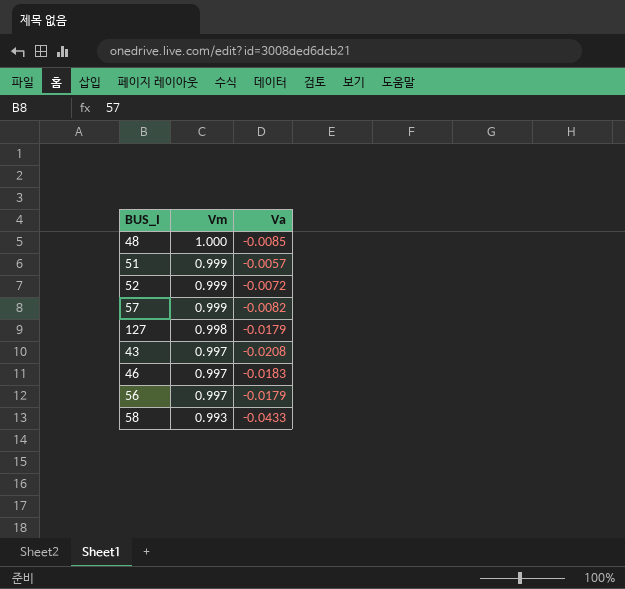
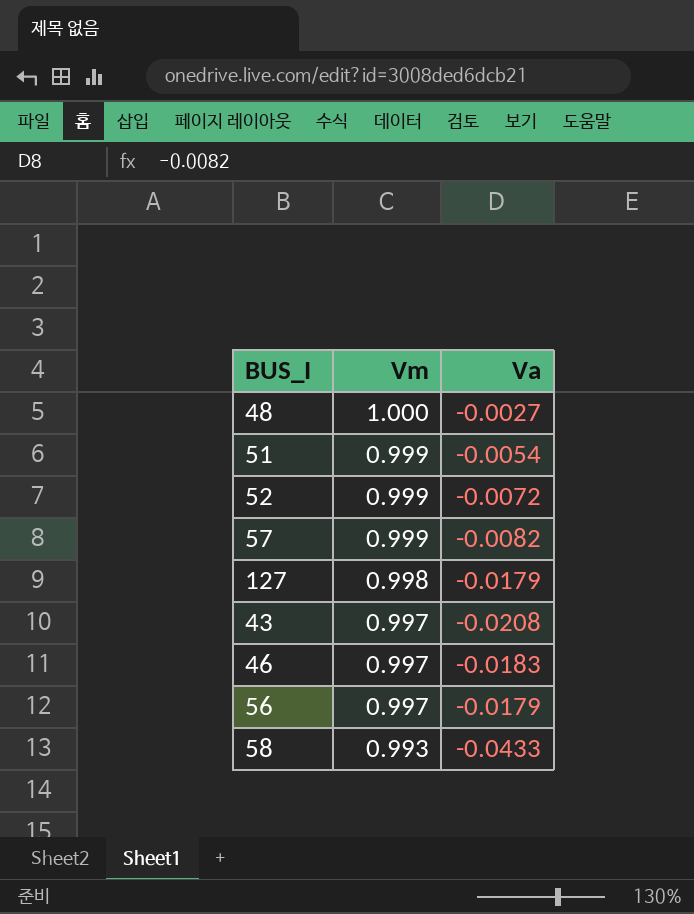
48 | Va: -0.0085 -> -0.0027
51 | Va: -0.0057 -> -0.0054

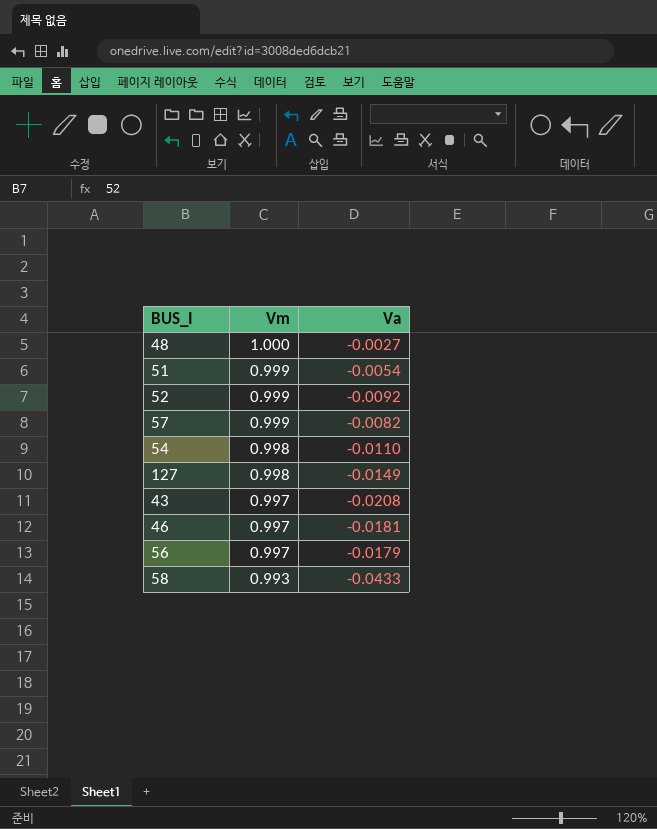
52 | Va: -0.0072 -> -0.0092
row 54: none -> 0.998 | -0.0110
127 | Va: -0.0179 -> -0.0149
46 | Va: -0.0183 -> -0.0181

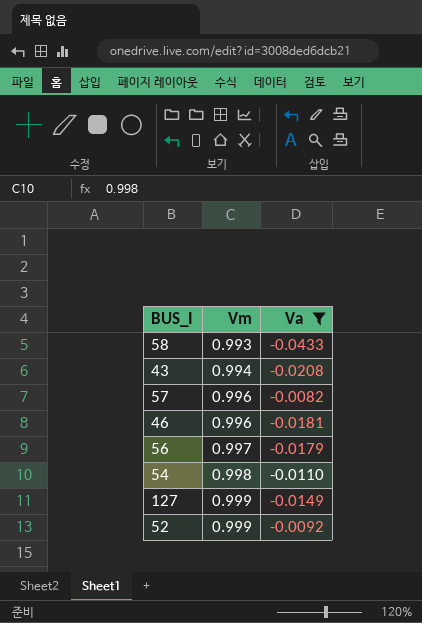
filter: none -> Va <= -0.0082
row order: Vm descending -> Vm ascending
43 | Vm: 0.997 -> 0.994
57 | Vm: 0.999 -> 0.996
46 | Vm: 0.997 -> 0.996
127 | Vm: 0.998 -> 0.999

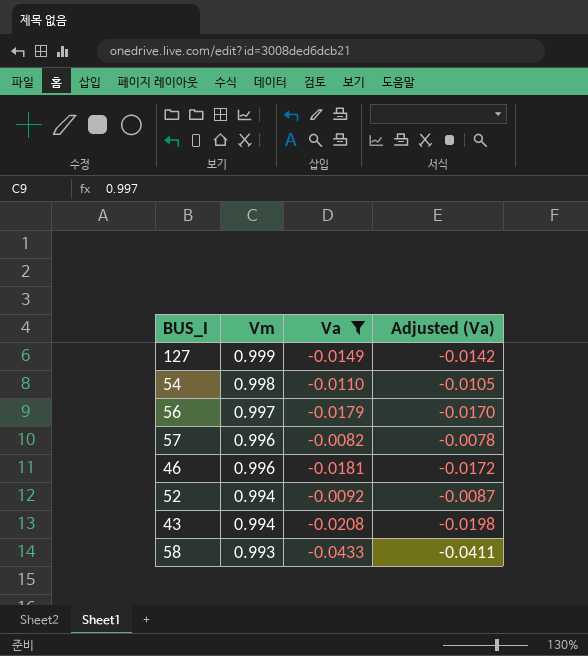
row order: Vm ascending -> Vm descending
column Adjusted (Va) | formula: none -> [Va] * 0.95
52 | Vm: 0.999 -> 0.994

